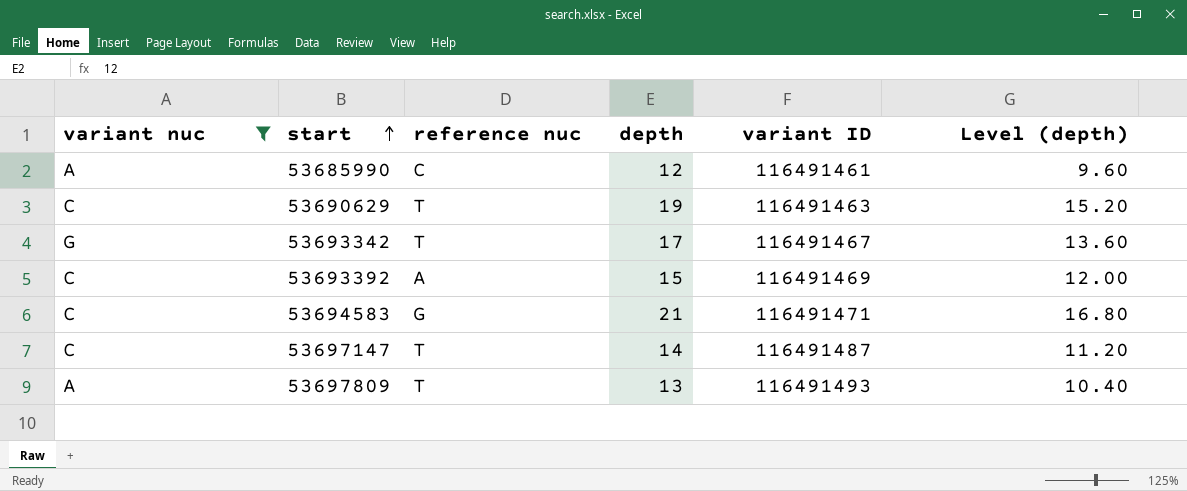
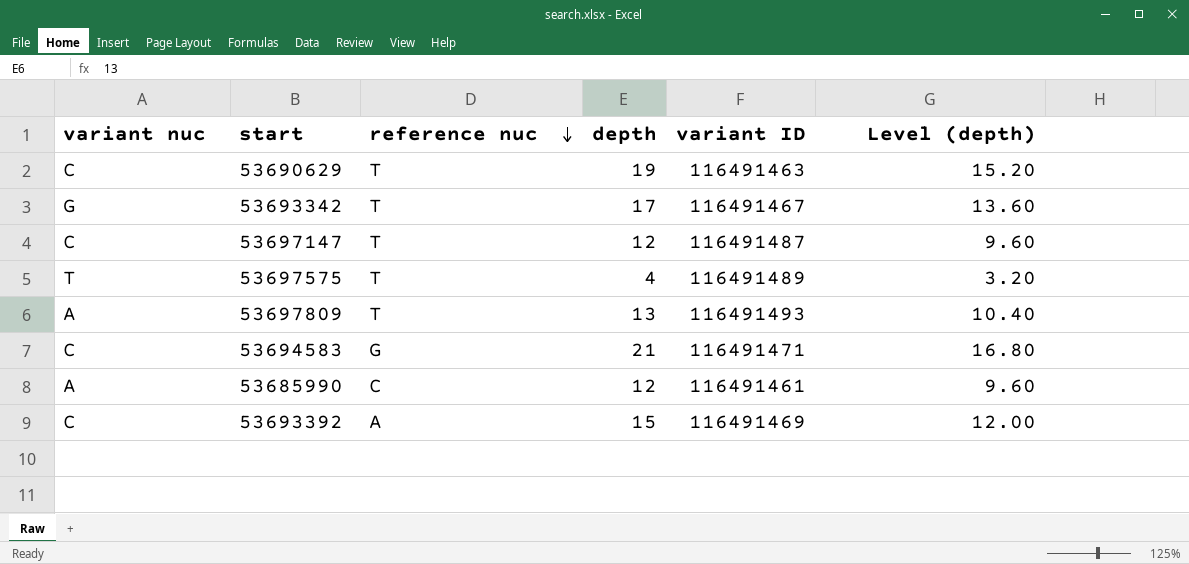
filter: variant nuc != T -> none
row order: start ascending -> reference nuc descending
53697147 | depth: 14 -> 12
53697147 | Level (depth): 11.20 -> 9.60

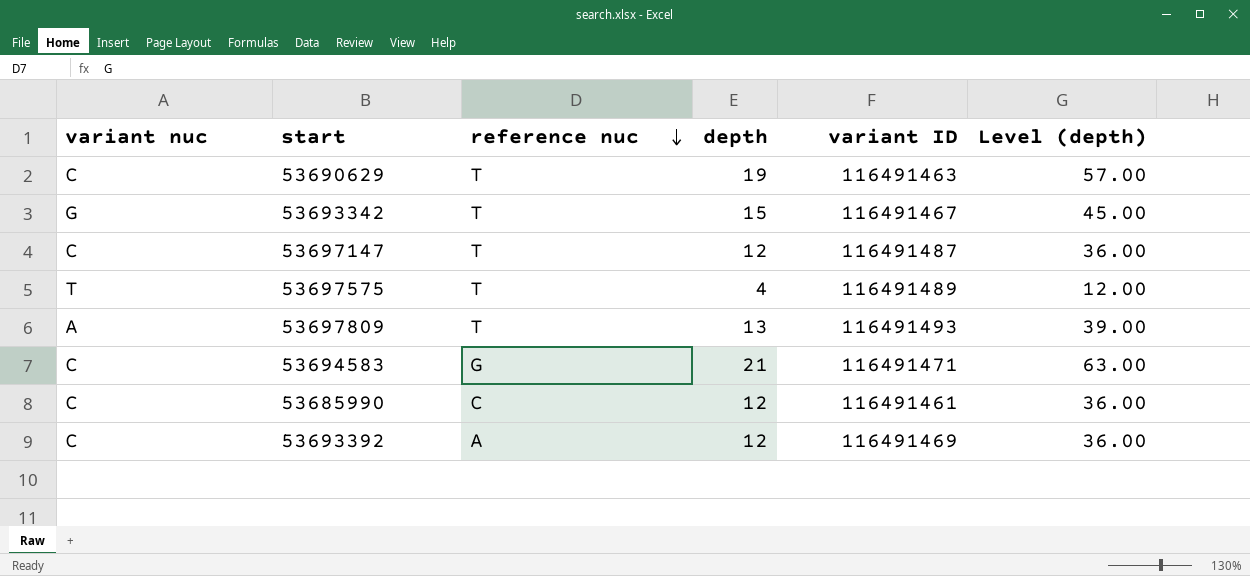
column Level (depth) | formula: [depth] * 0.8 -> [depth] * 3
53693342 | depth: 17 -> 15
53685990 | variant nuc: A -> C
53693392 | depth: 15 -> 12

